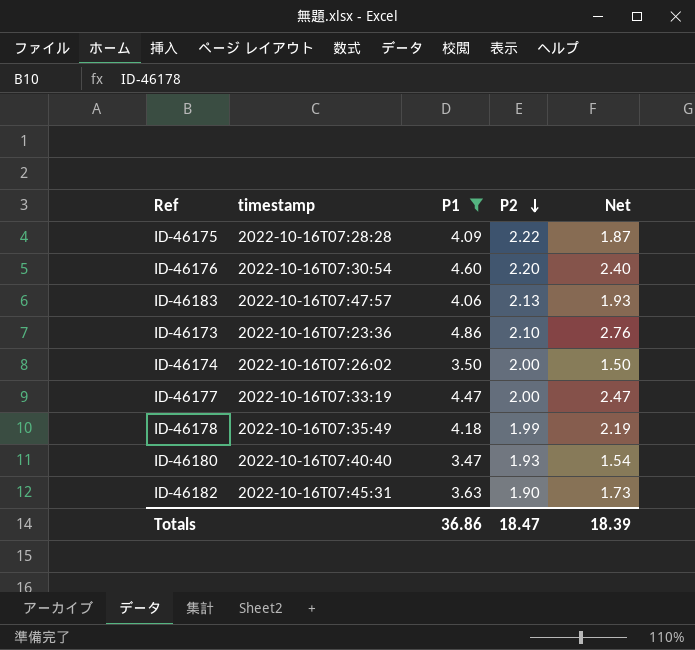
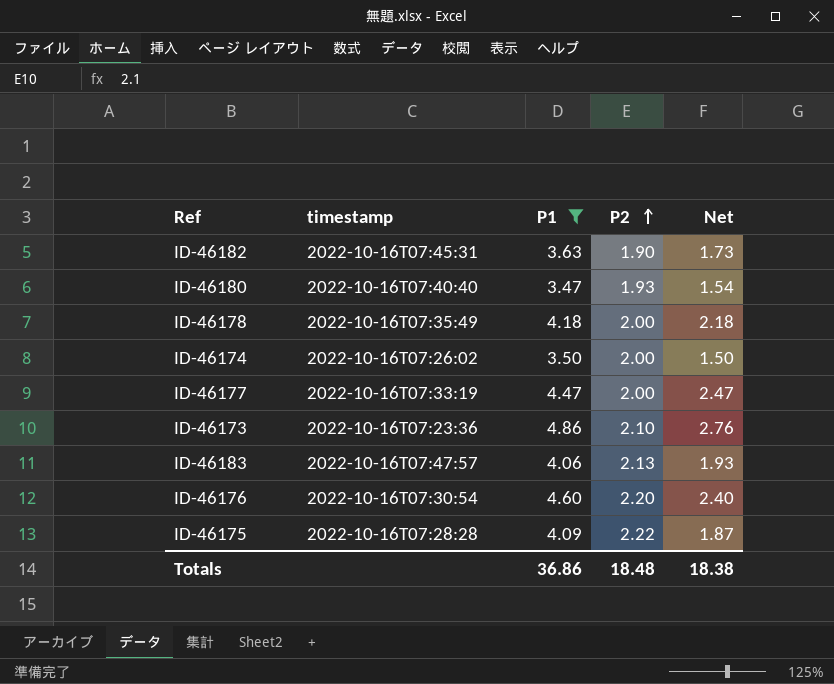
row order: P2 descending -> P2 ascending
ID-46178 | P2: 1.99 -> 2.00
ID-46178 | Net: 2.19 -> 2.18
Totals | P2: 18.47 -> 18.48
Totals | Net: 18.39 -> 18.38

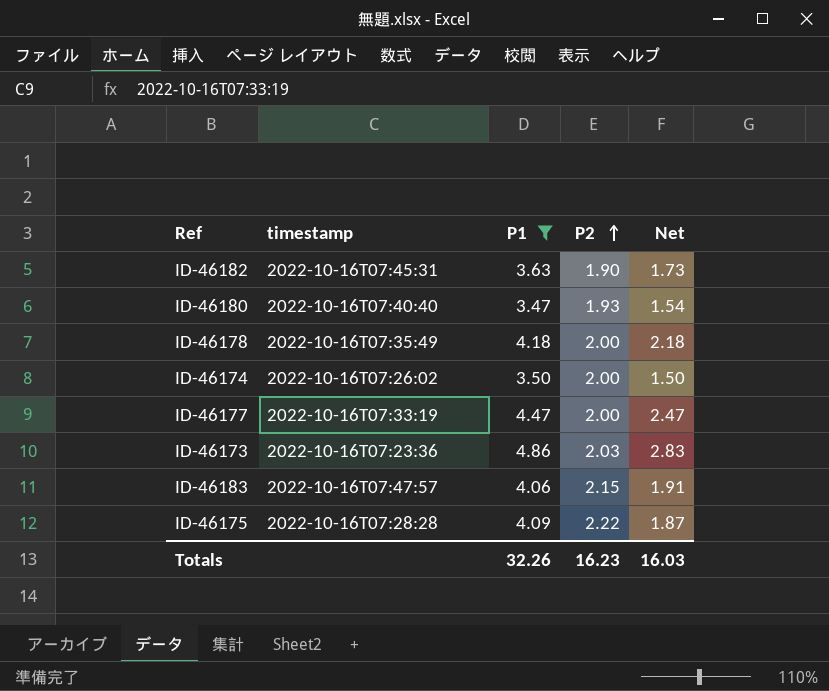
row ID-46176: 2022-10-16T07:30:54 | 4.60 | 2.20 | 2.40 -> none
ID-46173 | P2: 2.10 -> 2.03
ID-46173 | Net: 2.76 -> 2.83
ID-46183 | P2: 2.13 -> 2.15
ID-46183 | Net: 1.93 -> 1.91
Totals | P1: 36.86 -> 32.26
Totals | P2: 18.48 -> 16.23
Totals | Net: 18.38 -> 16.03

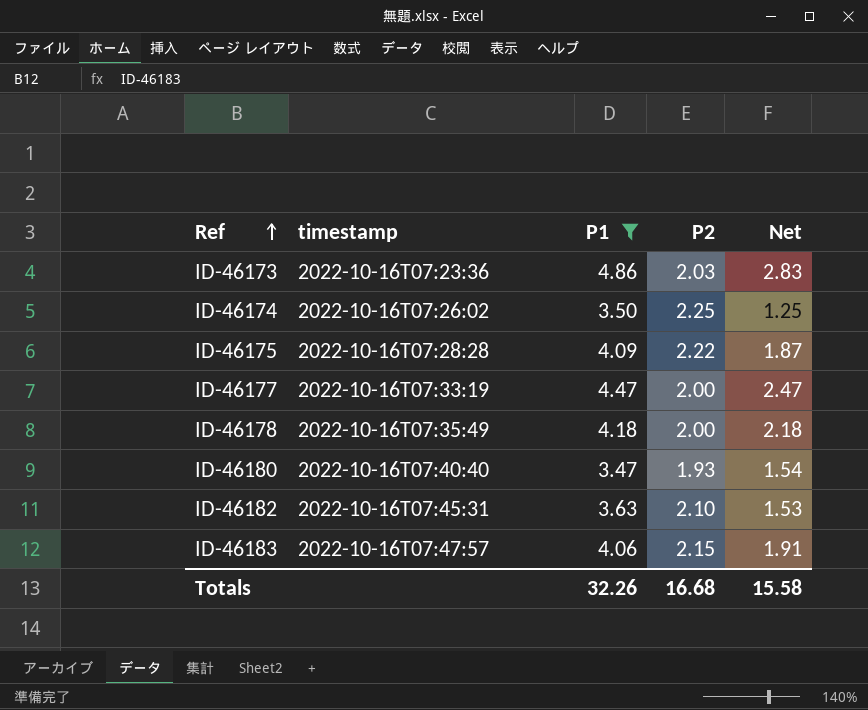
row order: P2 ascending -> Ref ascending
ID-46174 | P2: 2.00 -> 2.25
ID-46174 | Net: 1.50 -> 1.25
ID-46182 | P2: 1.90 -> 2.10
ID-46182 | Net: 1.73 -> 1.53
Totals | P2: 16.23 -> 16.68
Totals | Net: 16.03 -> 15.58

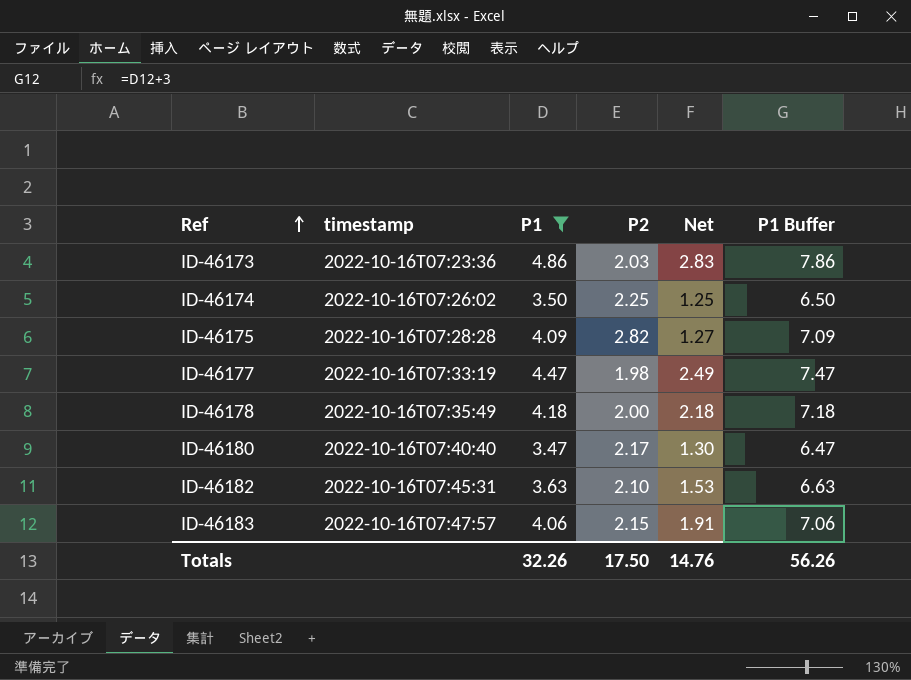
column P1 Buffer | formula: none -> [P1] + 3
ID-46175 | P2: 2.22 -> 2.82
ID-46175 | Net: 1.87 -> 1.27
ID-46177 | P2: 2.00 -> 1.98
ID-46177 | Net: 2.47 -> 2.49
ID-46180 | P2: 1.93 -> 2.17
ID-46180 | Net: 1.54 -> 1.30
Totals | P2: 16.68 -> 17.50
Totals | Net: 15.58 -> 14.76

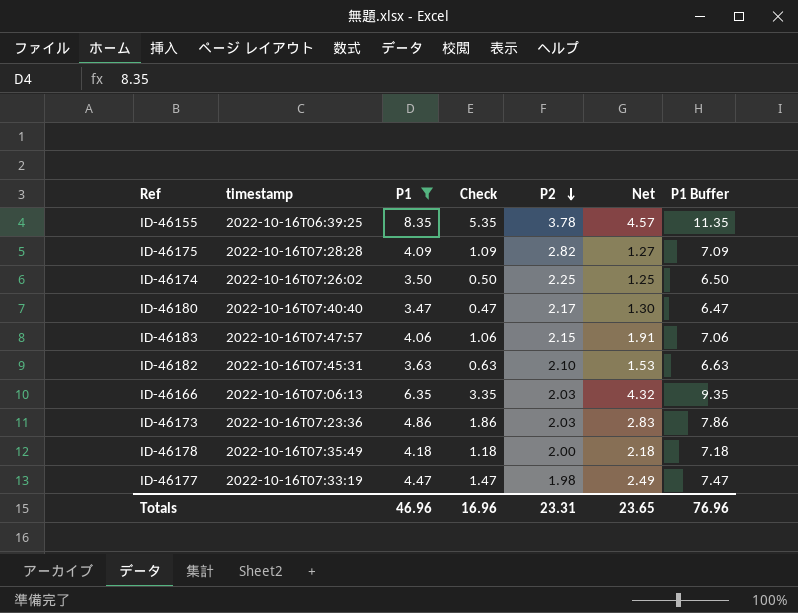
row order: Ref ascending -> P2 descending
column Check | formula: none -> [P1] - 3
row ID-46155: none -> 2022-10-16T06:39:25 | 8.35 | 5.35 | 3.78 | 4.57 | 11.35
row ID-46166: none -> 2022-10-16T07:06:13 | 6.35 | 3.35 | 2.03 | 4.32 | 9.35
Totals | P1: 32.26 -> 46.96
Totals | P2: 17.50 -> 23.31
Totals | Net: 14.76 -> 23.65
Totals | P1 Buffer: 56.26 -> 76.96

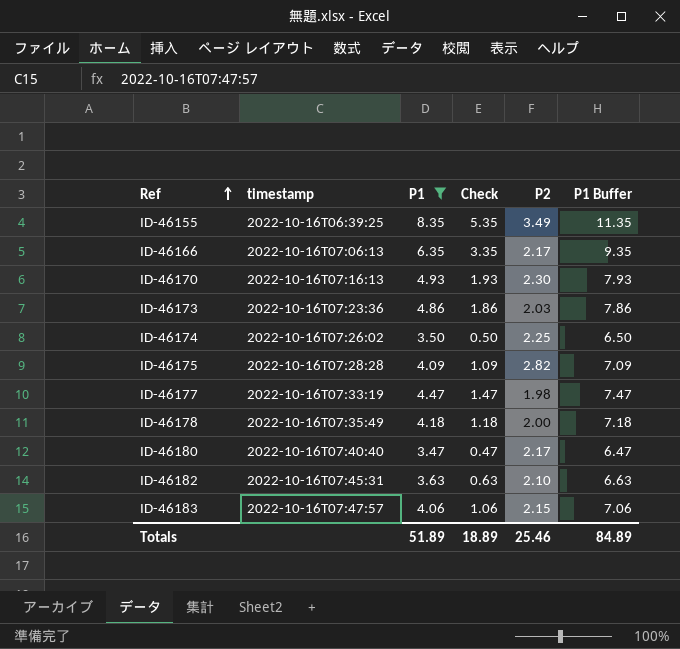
row order: P2 descending -> Ref ascending
column Net | formula: [P1] - [P2] -> none
ID-46155 | P2: 3.78 -> 3.49
ID-46166 | P2: 2.03 -> 2.17
row ID-46170: none -> 2022-10-16T07:16:13 | 4.93 | 1.93 | 2.30 | 7.93
Totals | P1: 46.96 -> 51.89
Totals | Check: 16.96 -> 18.89
Totals | P2: 23.31 -> 25.46
Totals | P1 Buffer: 76.96 -> 84.89

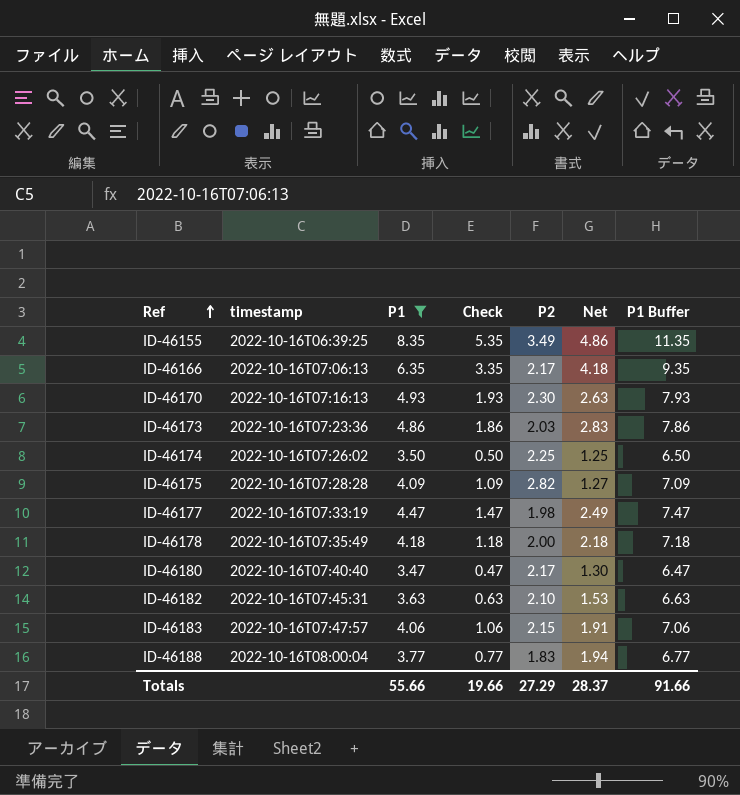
column Net | formula: none -> [P1] - [P2]
row ID-46188: none -> 2022-10-16T08:00:04 | 3.77 | 0.77 | 1.83 | 1.94 | 6.77
Totals | P1: 51.89 -> 55.66
Totals | Check: 18.89 -> 19.66
Totals | P2: 25.46 -> 27.29
Totals | P1 Buffer: 84.89 -> 91.66

